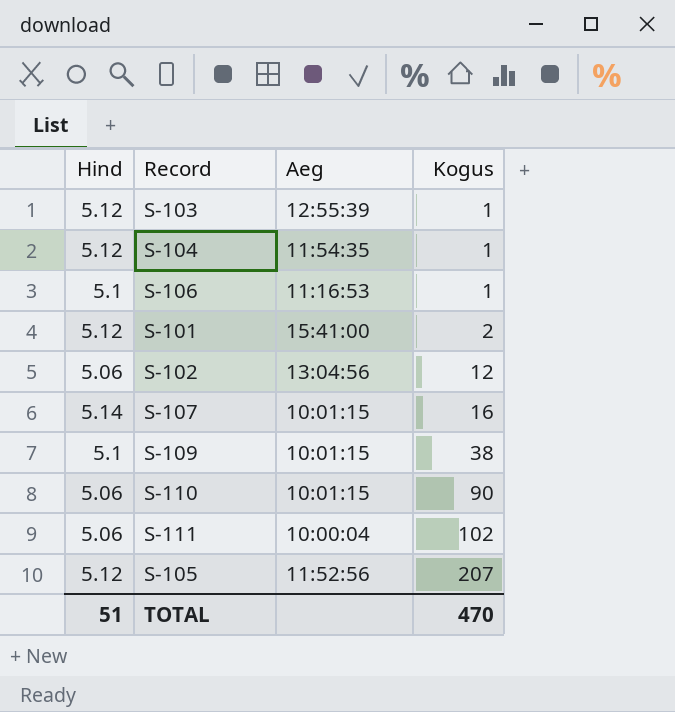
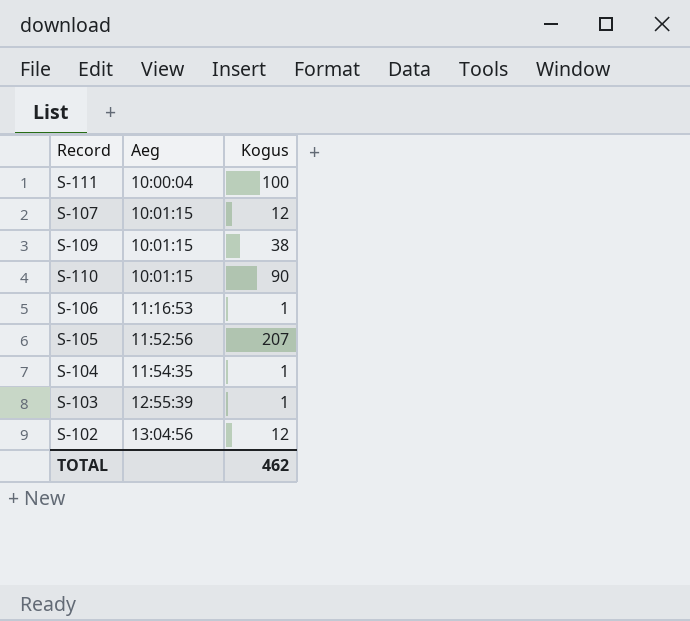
row order: Kogus ascending -> Aeg ascending
column Hind | position: 1 -> none
row S-101: 5.12 | 15:41:00 | 2 -> none
S-111 | Kogus: 102 -> 100
S-107 | Kogus: 16 -> 12
TOTAL | Kogus: 470 -> 462

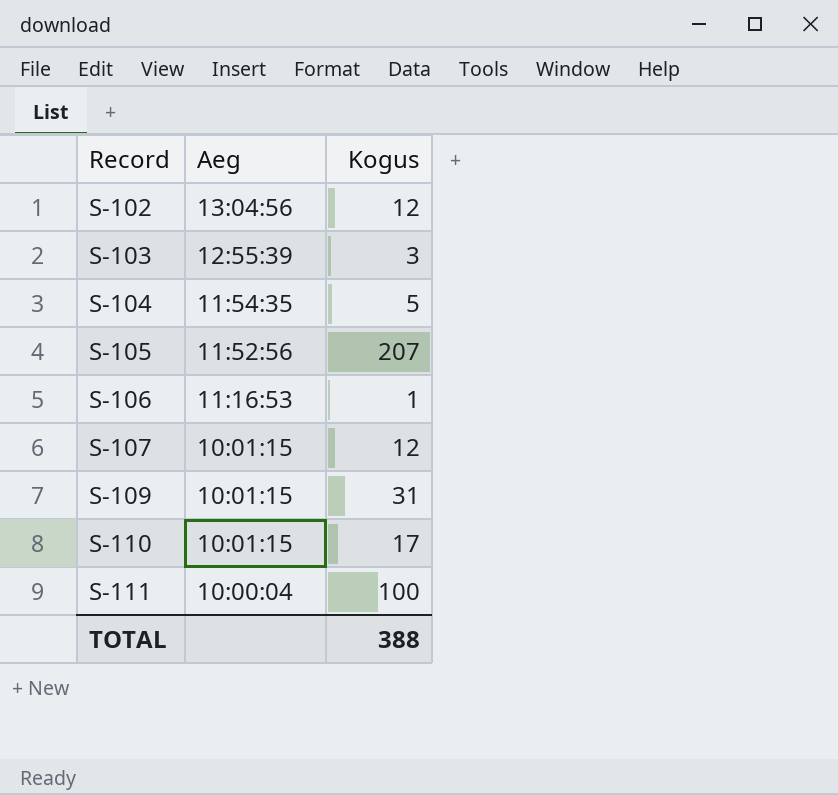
row order: Aeg ascending -> Record ascending
S-103 | Kogus: 1 -> 3
S-104 | Kogus: 1 -> 5
S-109 | Kogus: 38 -> 31
S-110 | Kogus: 90 -> 17
TOTAL | Kogus: 462 -> 388

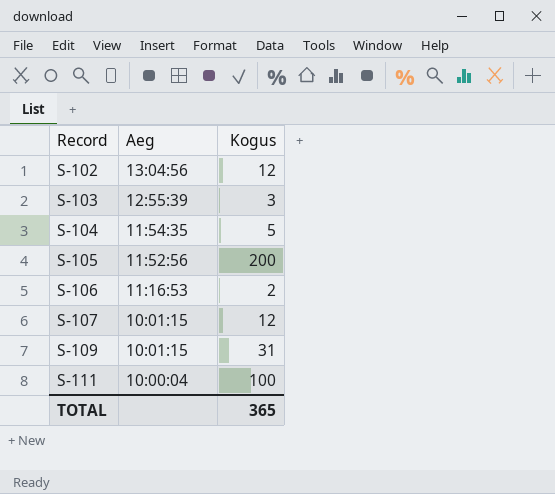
row S-110: 10:01:15 | 17 -> none
S-105 | Kogus: 207 -> 200
S-106 | Kogus: 1 -> 2
TOTAL | Kogus: 388 -> 365

